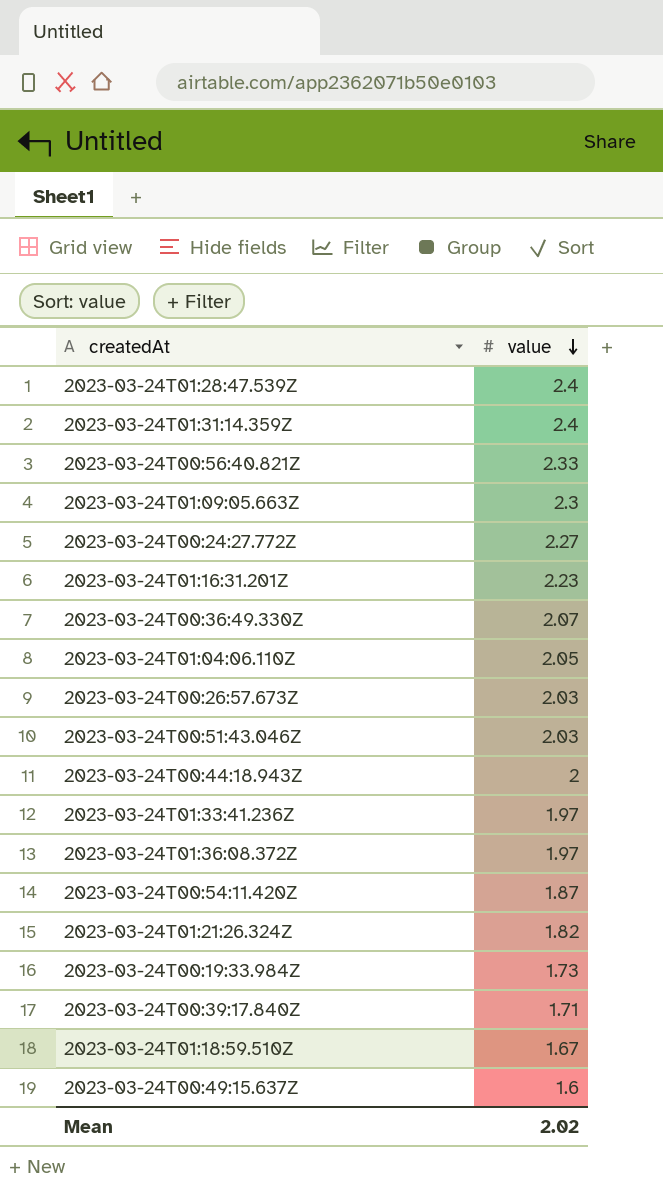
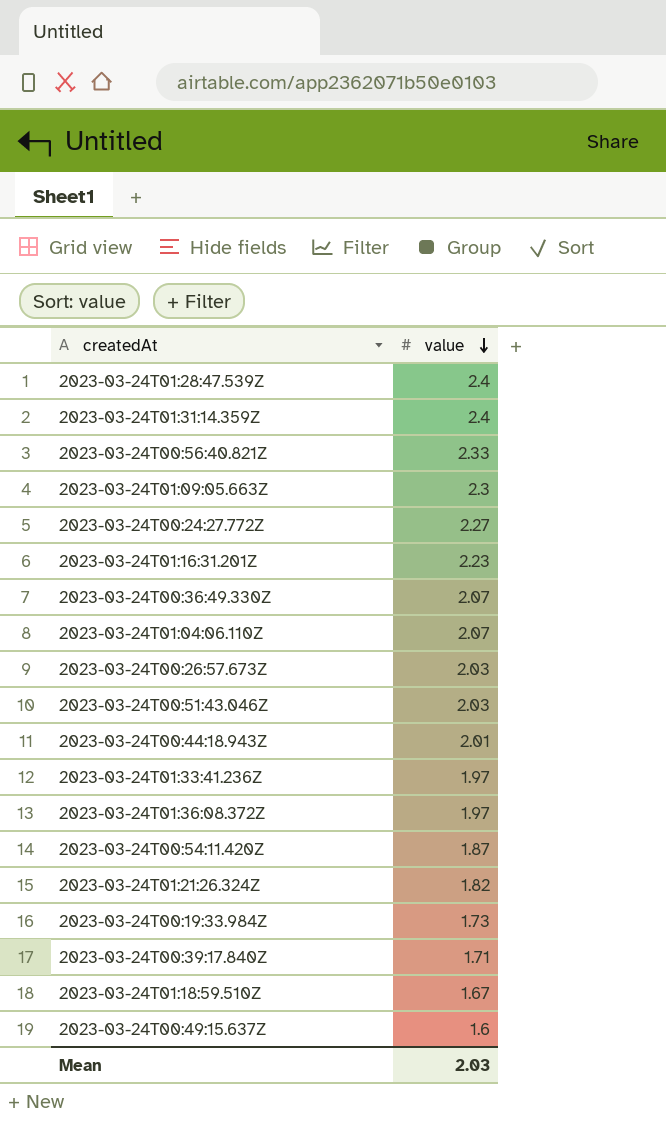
2023-03-24T01:04:06.110Z | value: 2.05 -> 2.07
2023-03-24T00:44:18.943Z | value: 2 -> 2.01
Mean | value: 2.02 -> 2.03

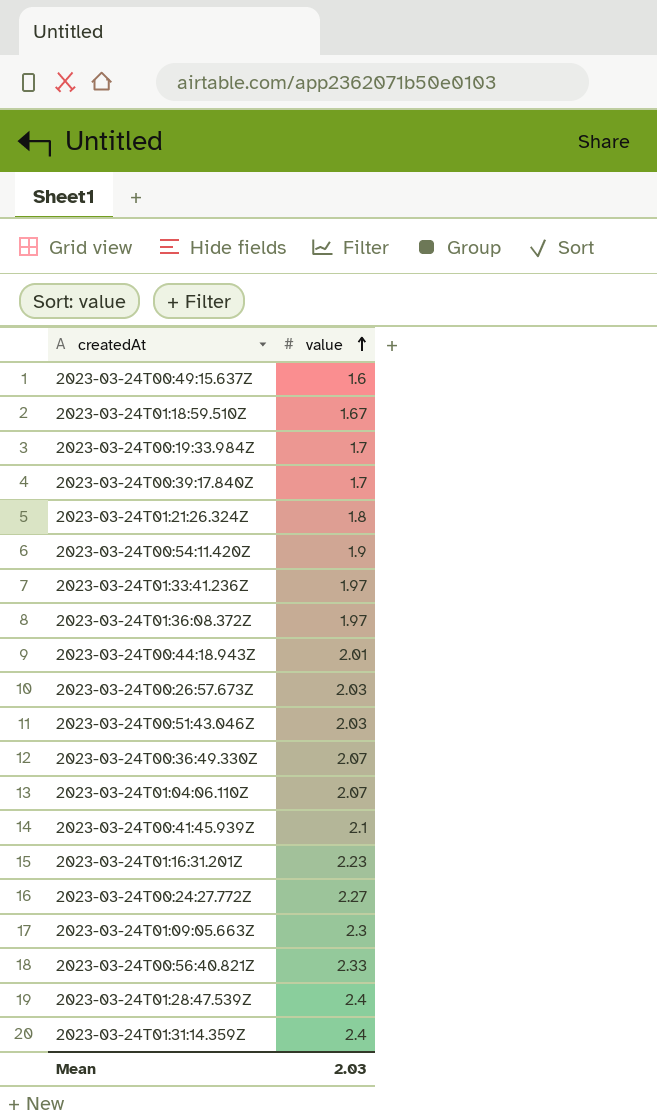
row order: value descending -> value ascending
2023-03-24T00:19:33.984Z | value: 1.73 -> 1.7
2023-03-24T00:39:17.840Z | value: 1.71 -> 1.7
2023-03-24T01:21:26.324Z | value: 1.82 -> 1.8
2023-03-24T00:54:11.420Z | value: 1.87 -> 1.9
row 2023-03-24T00:41:45.939Z: none -> 2.1

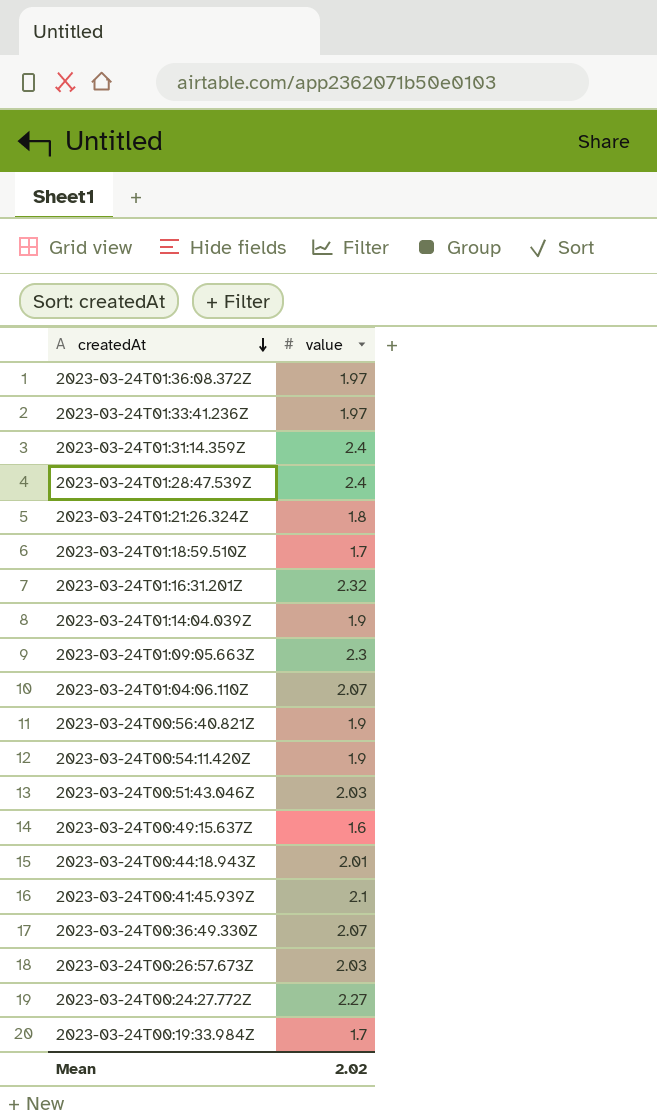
row order: value ascending -> createdAt descending
row 2023-03-24T00:39:17.840Z: 1.7 -> none
2023-03-24T01:18:59.510Z | value: 1.67 -> 1.7
2023-03-24T01:16:31.201Z | value: 2.23 -> 2.32
row 2023-03-24T01:14:04.039Z: none -> 1.9
2023-03-24T00:56:40.821Z | value: 2.33 -> 1.9
Mean | value: 2.03 -> 2.02

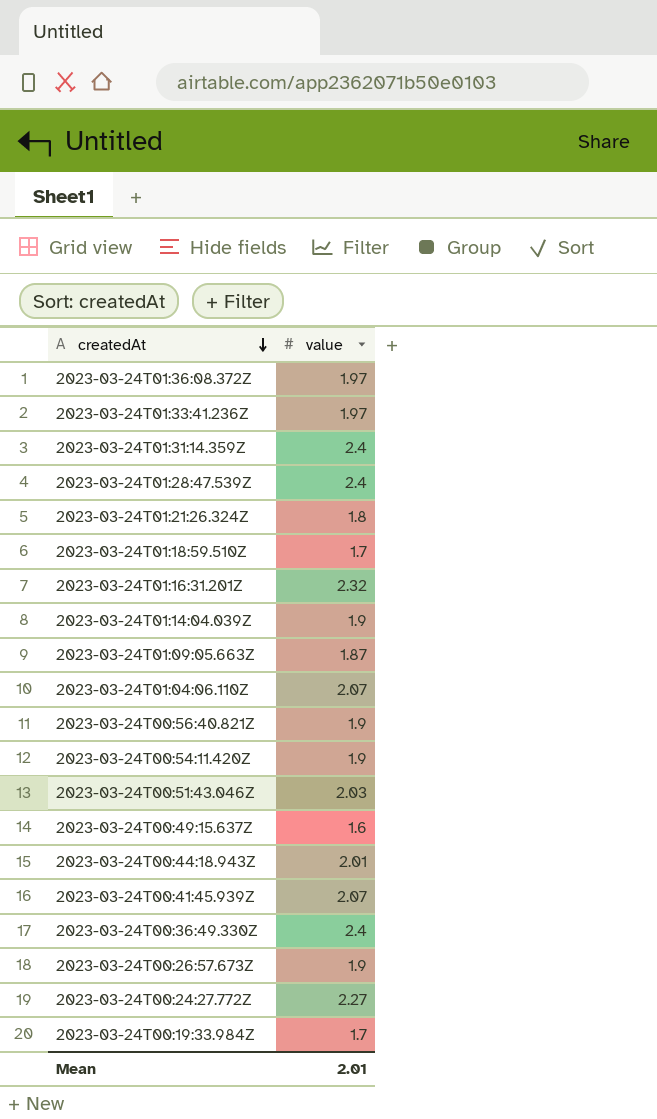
2023-03-24T01:09:05.663Z | value: 2.3 -> 1.87
2023-03-24T00:41:45.939Z | value: 2.1 -> 2.07
2023-03-24T00:36:49.330Z | value: 2.07 -> 2.4
2023-03-24T00:26:57.673Z | value: 2.03 -> 1.9
Mean | value: 2.02 -> 2.01

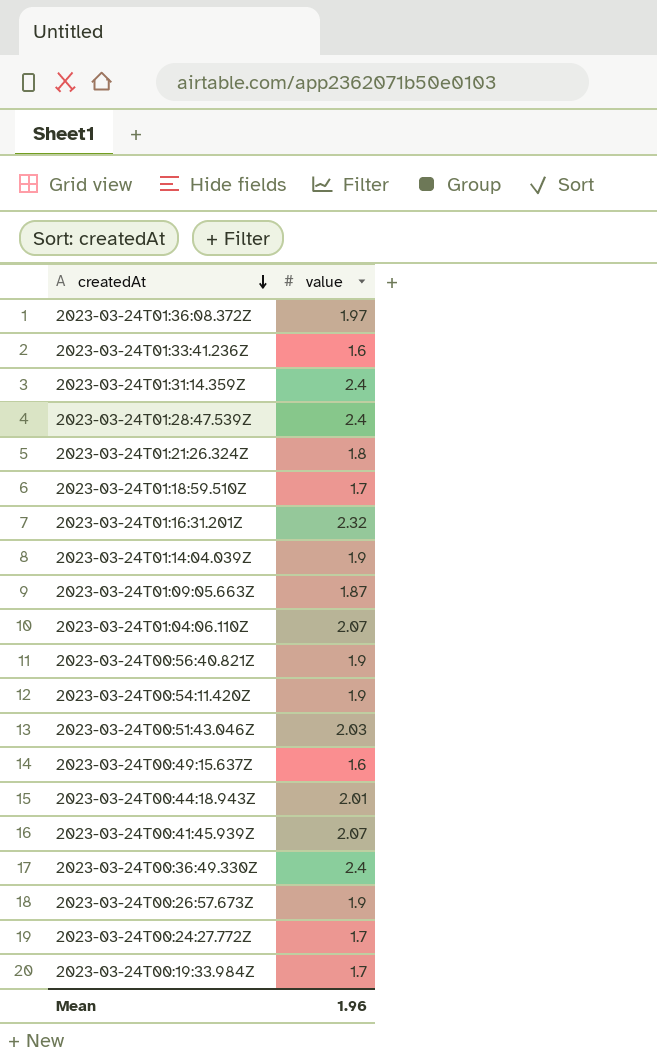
2023-03-24T01:33:41.236Z | value: 1.97 -> 1.6
2023-03-24T00:24:27.772Z | value: 2.27 -> 1.7
Mean | value: 2.01 -> 1.96

